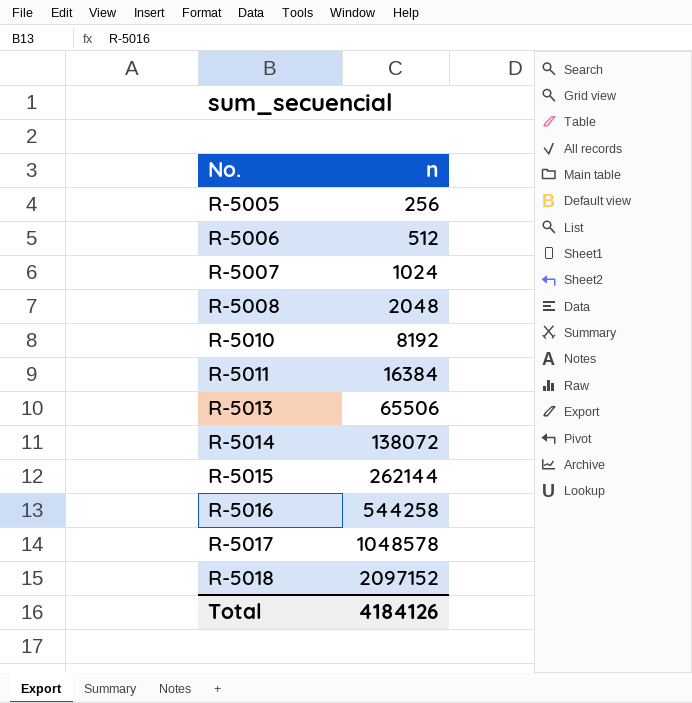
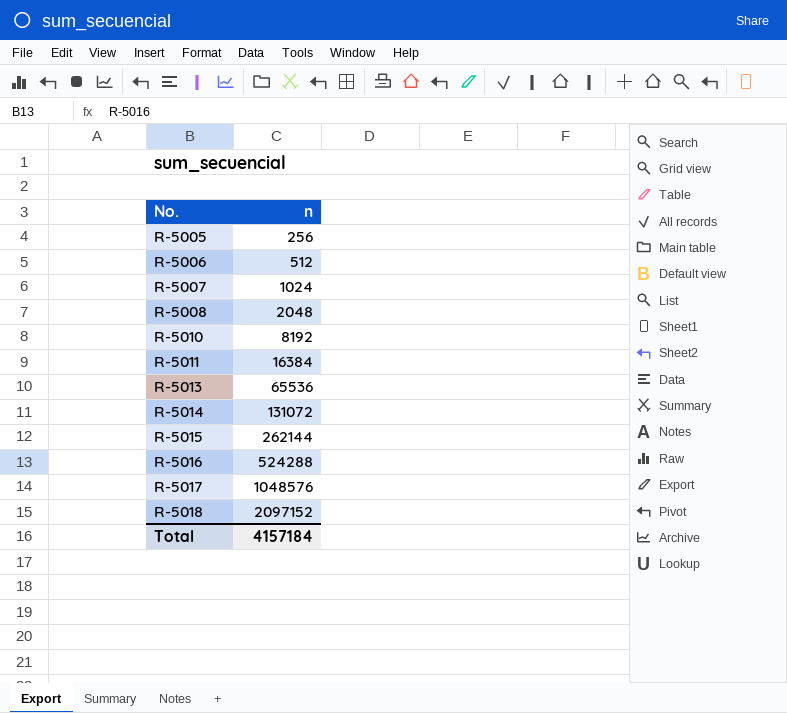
R-5013 | n: 65506 -> 65536
R-5014 | n: 138072 -> 131072
R-5016 | n: 544258 -> 524288
R-5017 | n: 1048578 -> 1048576
Total | n: 4184126 -> 4157184

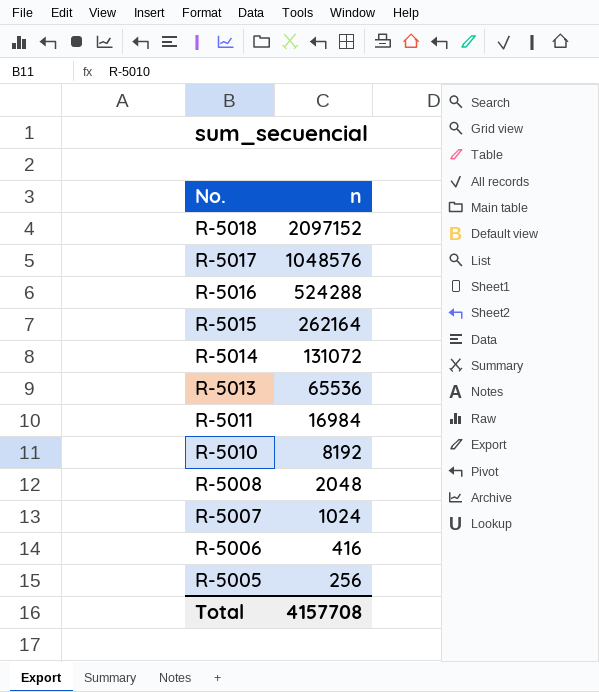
row order: No. ascending -> No. descending
R-5015 | n: 262144 -> 262164
R-5011 | n: 16384 -> 16984
R-5006 | n: 512 -> 416
Total | n: 4157184 -> 4157708

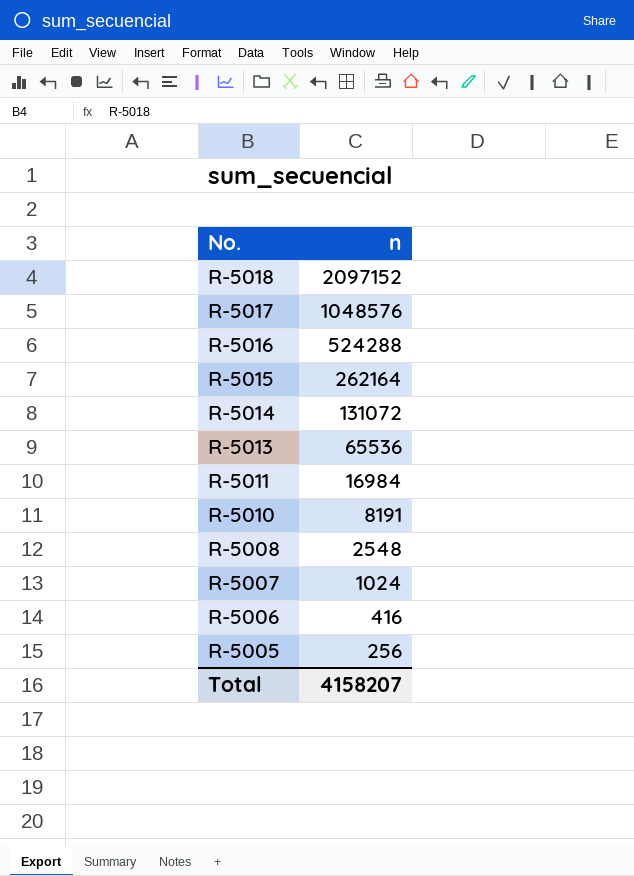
R-5010 | n: 8192 -> 8191
R-5008 | n: 2048 -> 2548
Total | n: 4157708 -> 4158207

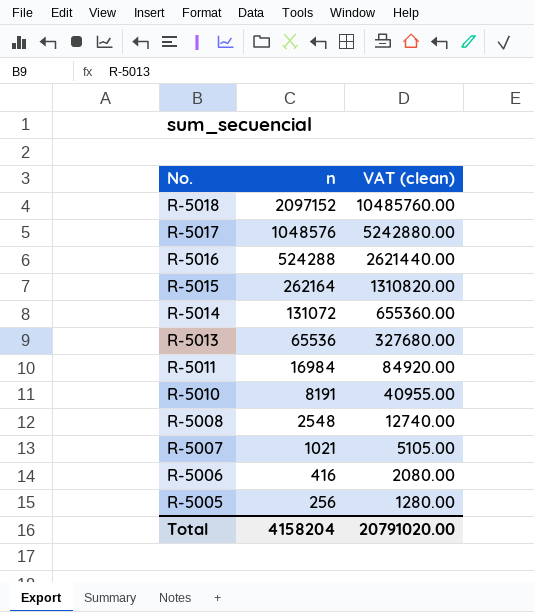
column VAT (clean) | formula: none -> [n] * 5
R-5007 | n: 1024 -> 1021
Total | n: 4158207 -> 4158204

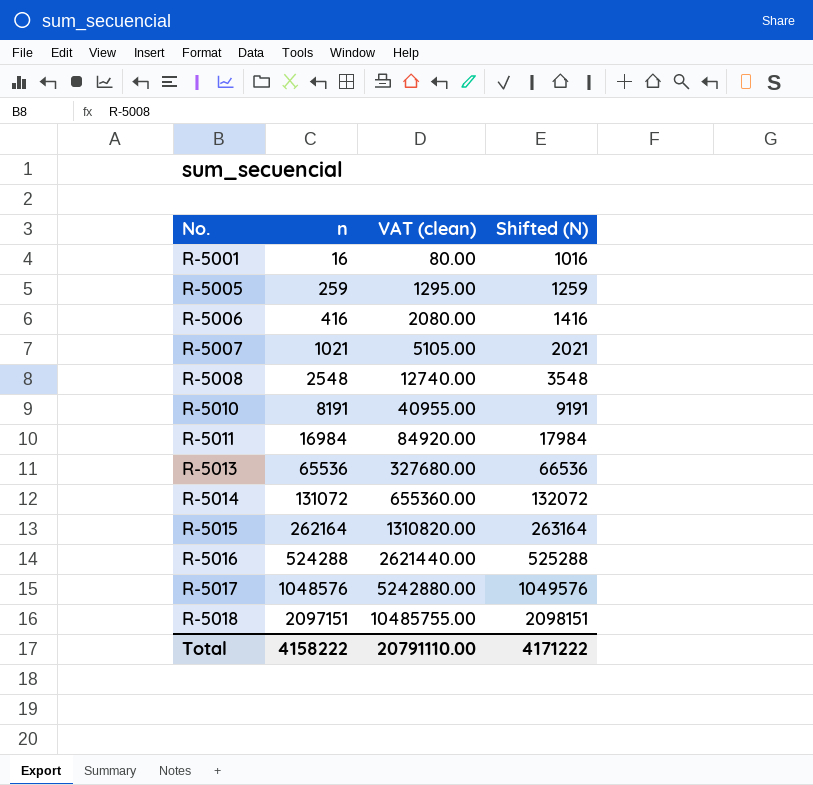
row order: No. descending -> No. ascending
column Shifted (N) | formula: none -> [n] + 1000
row R-5001: none -> 16 | 80.00 | 1016
R-5005 | n: 256 -> 259
R-5005 | VAT (clean): 1280.00 -> 1295.00
R-5018 | n: 2097152 -> 2097151
R-5018 | VAT (clean): 10485760.00 -> 10485755.00
Total | n: 4158204 -> 4158222
Total | VAT (clean): 20791020.00 -> 20791110.00

